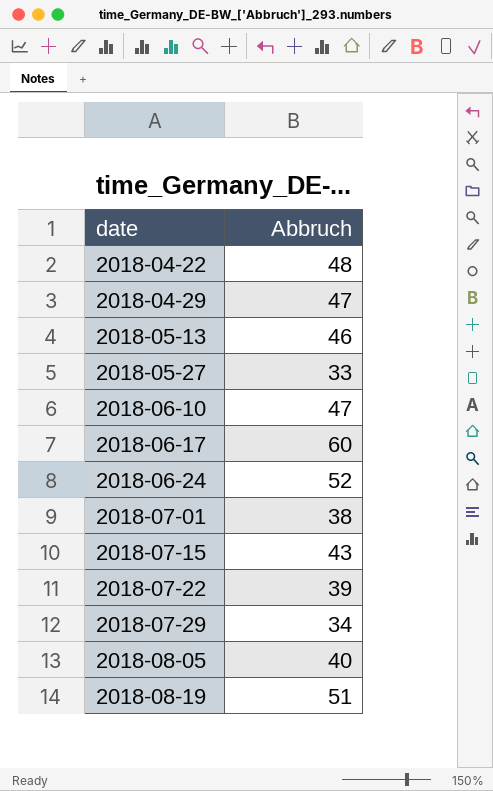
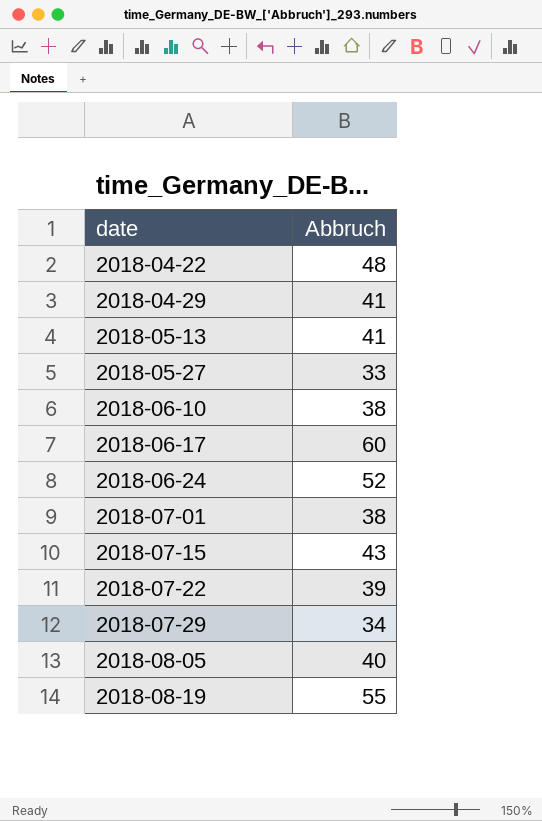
2018-04-29 | Abbruch: 47 -> 41
2018-05-13 | Abbruch: 46 -> 41
2018-06-10 | Abbruch: 47 -> 38
2018-08-19 | Abbruch: 51 -> 55

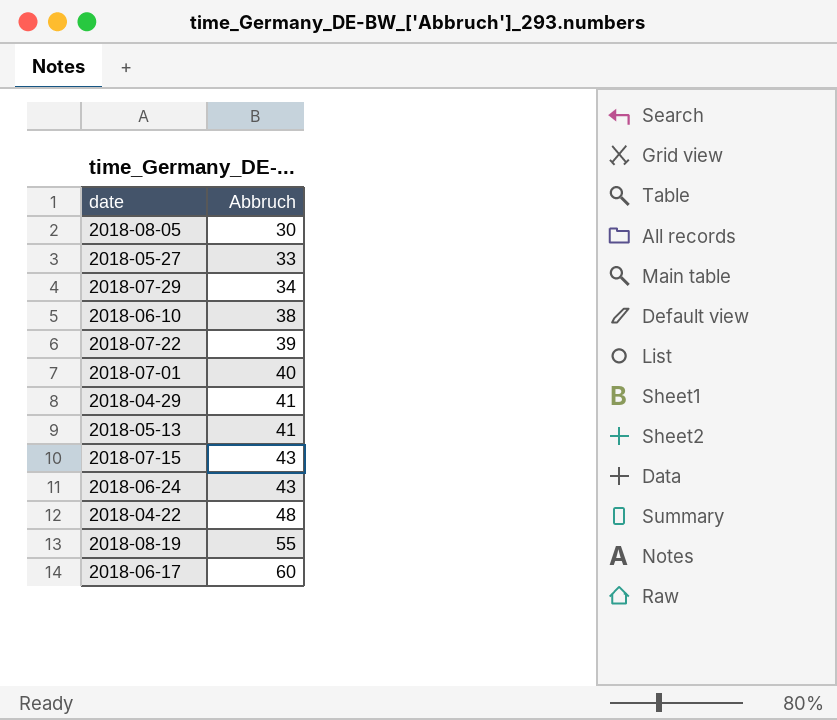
row order: date ascending -> Abbruch ascending
2018-08-05 | Abbruch: 40 -> 30
2018-07-01 | Abbruch: 38 -> 40
2018-06-24 | Abbruch: 52 -> 43

